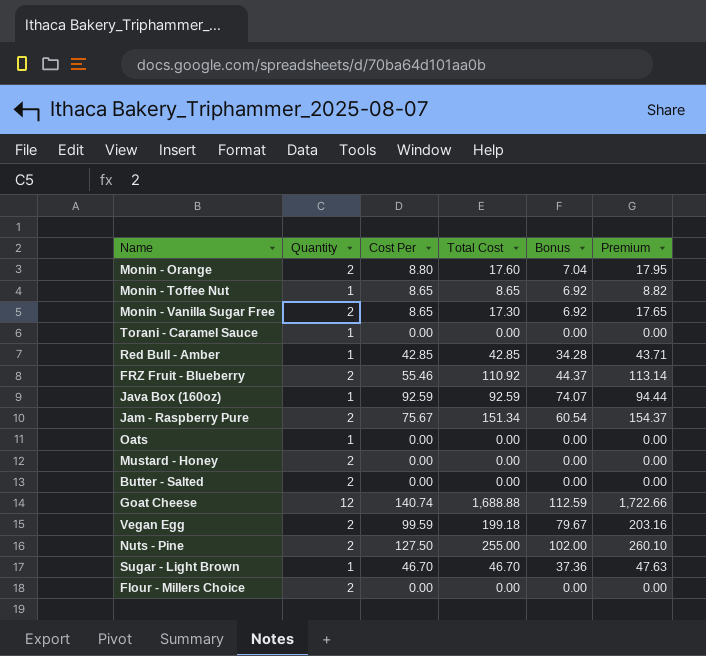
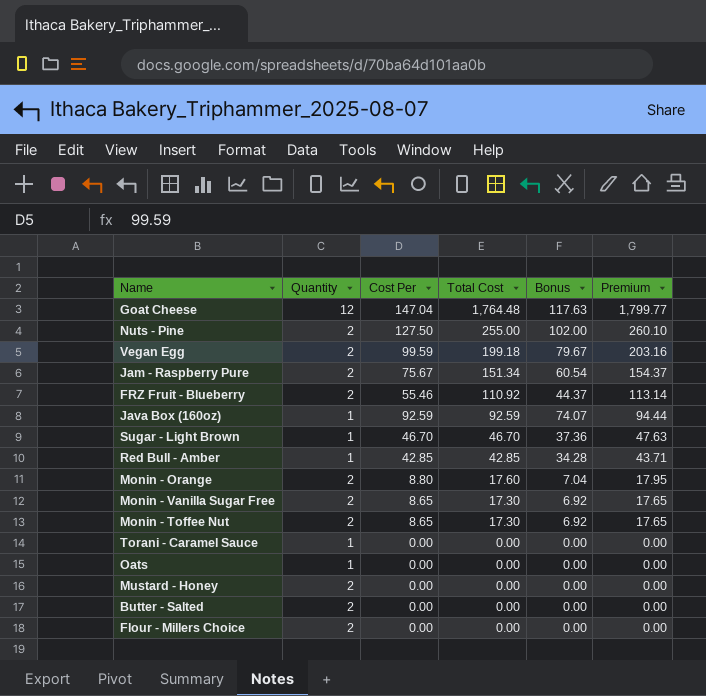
row order: none -> Total Cost descending
Goat Cheese | Cost Per: 140.74 -> 147.04
Goat Cheese | Total Cost: 1,688.88 -> 1,764.48
Goat Cheese | Bonus: 112.59 -> 117.63
Goat Cheese | Premium: 1,722.66 -> 1,799.77
Monin - Toffee Nut | Quantity: 1 -> 2
Monin - Toffee Nut | Total Cost: 8.65 -> 17.30
Monin - Toffee Nut | Premium: 8.82 -> 17.65

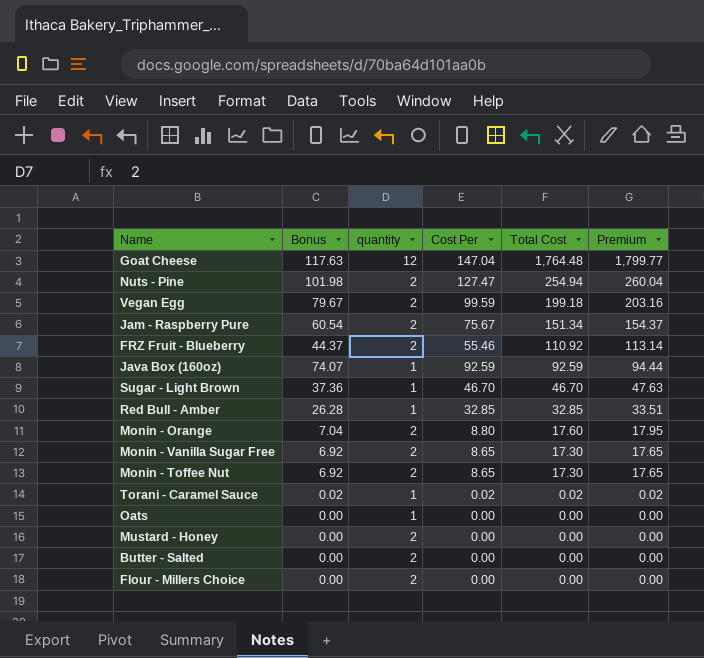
column Bonus | position: 5 -> 2
column name: Quantity -> quantity
Nuts - Pine | Bonus: 102.00 -> 101.98
Nuts - Pine | Cost Per: 127.50 -> 127.47
Nuts - Pine | Total Cost: 255.00 -> 254.94
Nuts - Pine | Premium: 260.10 -> 260.04
Red Bull - Amber | Bonus: 34.28 -> 26.28
Red Bull - Amber | Cost Per: 42.85 -> 32.85
Red Bull - Amber | Total Cost: 42.85 -> 32.85
Red Bull - Amber | Premium: 43.71 -> 33.51
Torani - Caramel Sauce | Bonus: 0.00 -> 0.02
Torani - Caramel Sauce | Cost Per: 0.00 -> 0.02
Torani - Caramel Sauce | Total Cost: 0.00 -> 0.02
Torani - Caramel Sauce | Premium: 0.00 -> 0.02

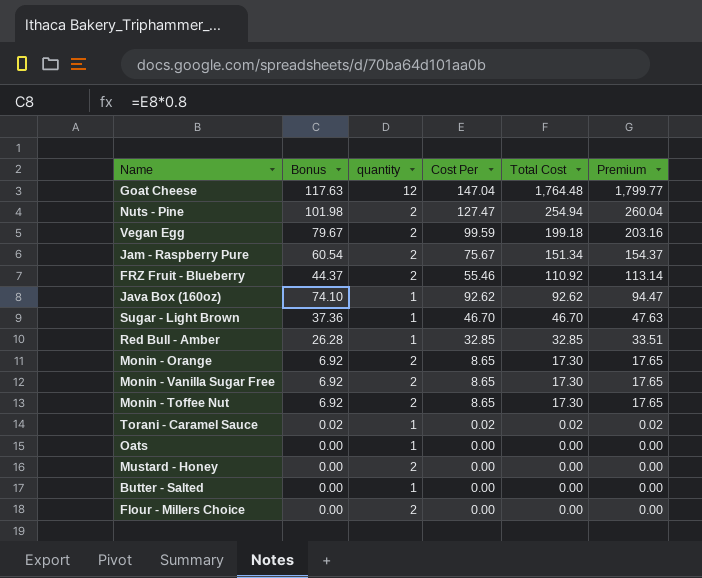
Java Box (160oz) | Bonus: 74.07 -> 74.10
Java Box (160oz) | Cost Per: 92.59 -> 92.62
Java Box (160oz) | Total Cost: 92.59 -> 92.62
Java Box (160oz) | Premium: 94.44 -> 94.47
Monin - Orange | Bonus: 7.04 -> 6.92
Monin - Orange | Cost Per: 8.80 -> 8.65
Monin - Orange | Total Cost: 17.60 -> 17.30
Monin - Orange | Premium: 17.95 -> 17.65
Butter - Salted | quantity: 2 -> 1

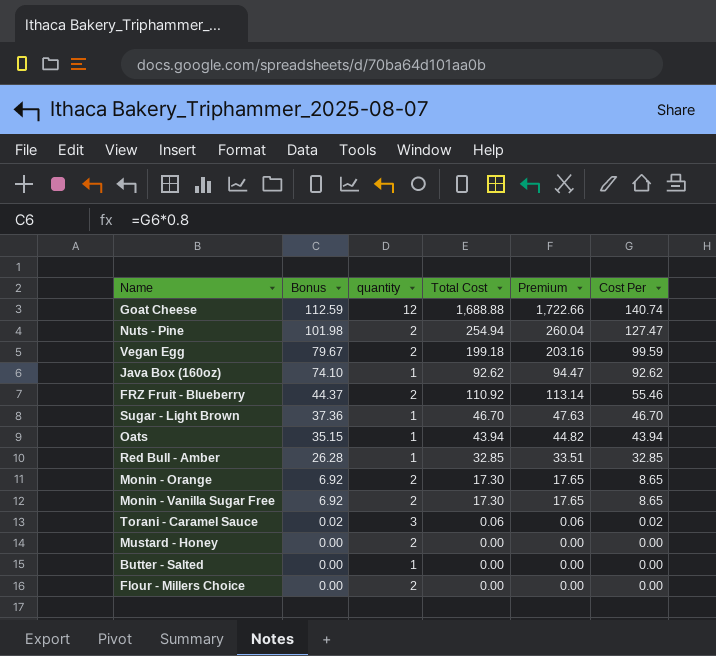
row order: Total Cost descending -> Bonus descending
column Cost Per | position: 4 -> 6
row Jam - Raspberry Pure: 60.54 | 2 | 75.67 | 151.34 | 154.37 -> none
row Monin - Toffee Nut: 6.92 | 2 | 8.65 | 17.30 | 17.65 -> none
Goat Cheese | Bonus: 117.63 -> 112.59
Goat Cheese | Total Cost: 1,764.48 -> 1,688.88
Goat Cheese | Premium: 1,799.77 -> 1,722.66
Goat Cheese | Cost Per: 147.04 -> 140.74
Oats | Bonus: 0.00 -> 35.15
Oats | Total Cost: 0.00 -> 43.94
Oats | Premium: 0.00 -> 44.82
Oats | Cost Per: 0.00 -> 43.94
Torani - Caramel Sauce | quantity: 1 -> 3
Torani - Caramel Sauce | Total Cost: 0.02 -> 0.06
Torani - Caramel Sauce | Premium: 0.02 -> 0.06

